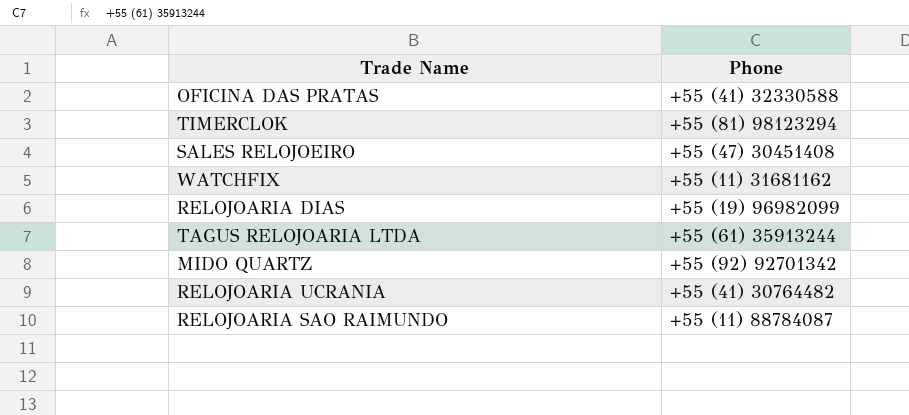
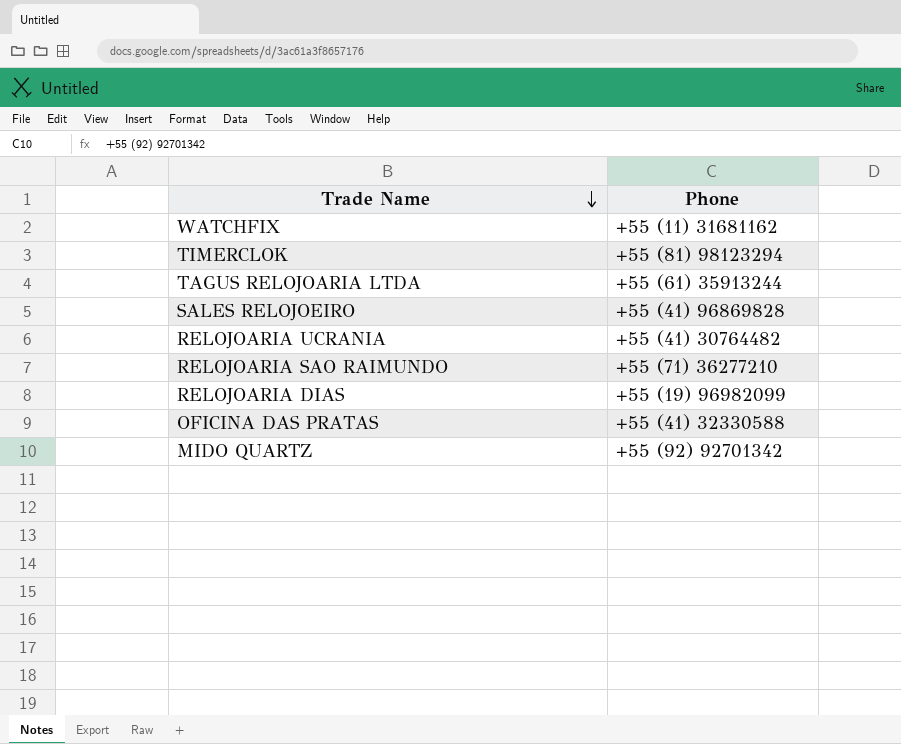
row order: none -> Trade Name descending
SALES RELOJOEIRO | Phone: +55 (47) 30451408 -> +55 (41) 96869828
RELOJOARIA SAO RAIMUNDO | Phone: +55 (11) 88784087 -> +55 (71) 36277210

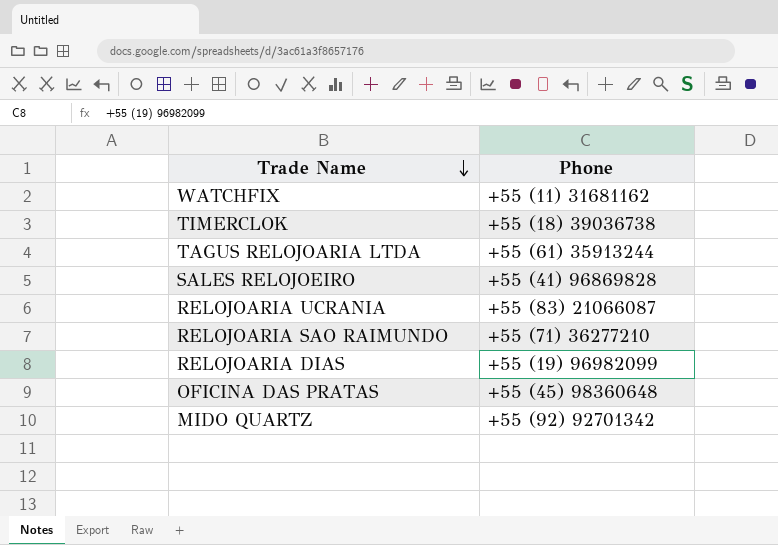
TIMERCLOK | Phone: +55 (81) 98123294 -> +55 (18) 39036738
RELOJOARIA UCRANIA | Phone: +55 (41) 30764482 -> +55 (83) 21066087
OFICINA DAS PRATAS | Phone: +55 (41) 32330588 -> +55 (45) 98360648

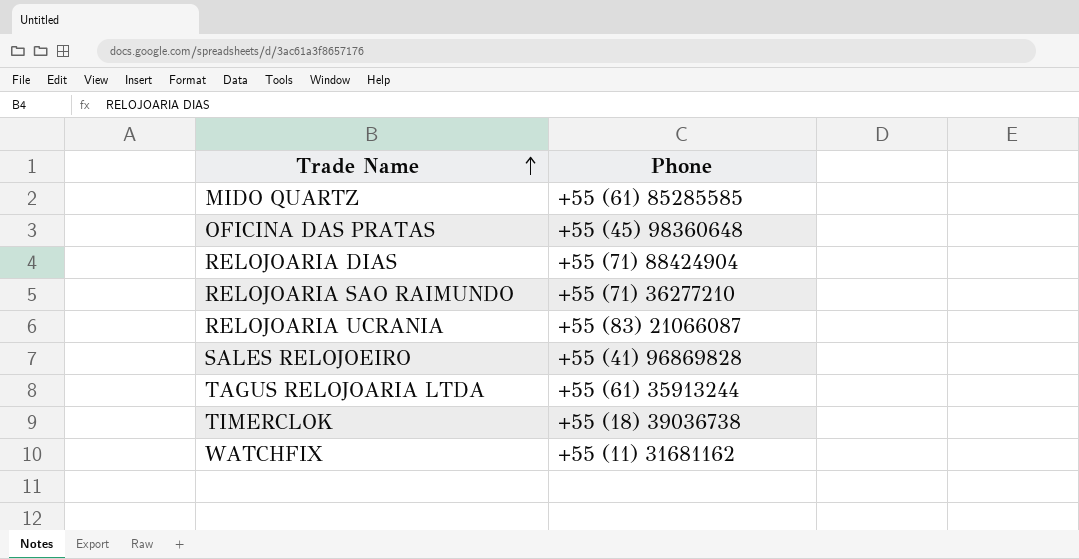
row order: Trade Name descending -> Trade Name ascending
MIDO QUARTZ | Phone: +55 (92) 92701342 -> +55 (61) 85285585
RELOJOARIA DIAS | Phone: +55 (19) 96982099 -> +55 (71) 88424904

